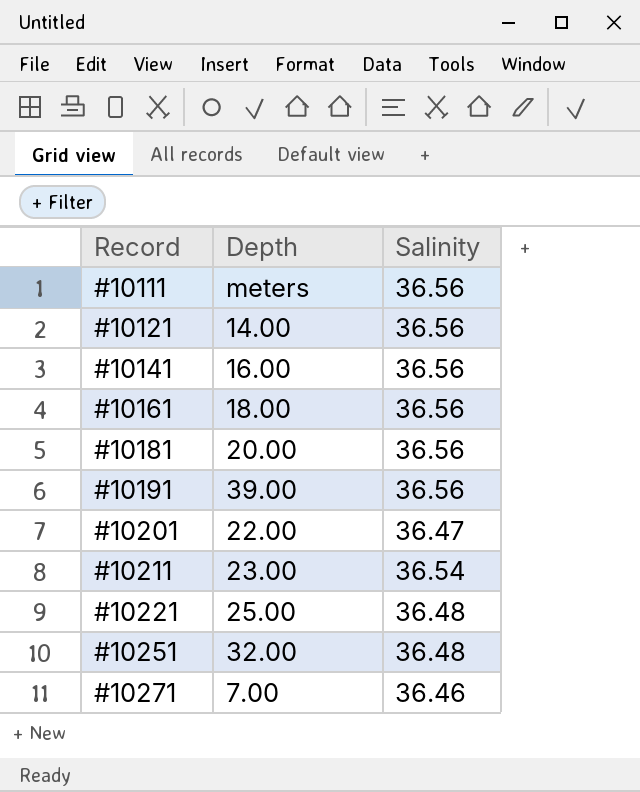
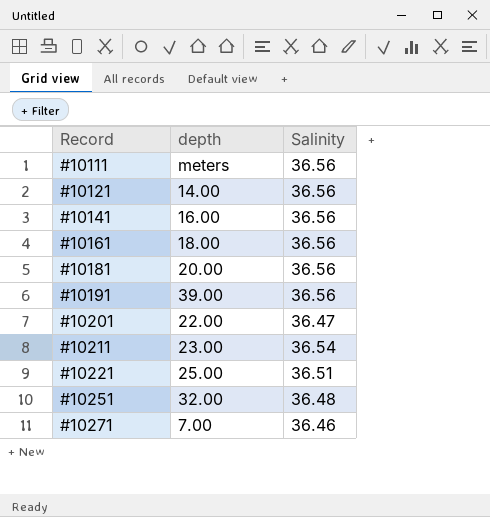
column name: Depth -> depth
#10221 | Salinity: 36.48 -> 36.51

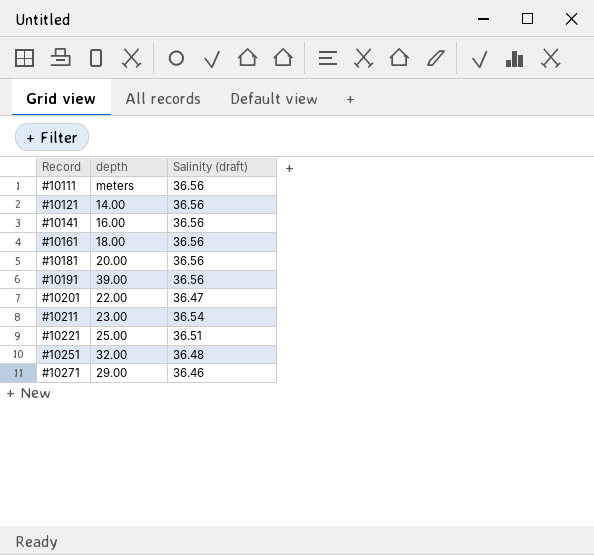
column name: Salinity -> Salinity (draft)
#10271 | depth: 7.00 -> 29.00

